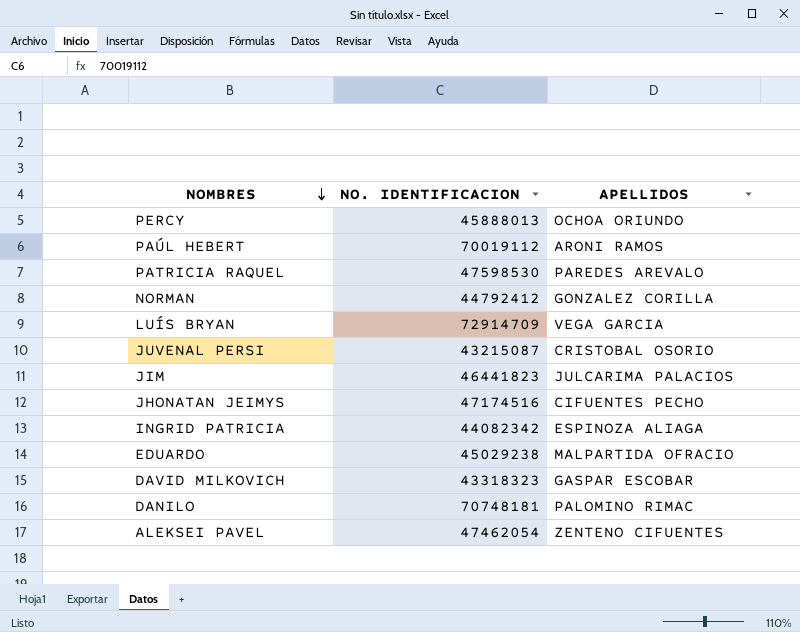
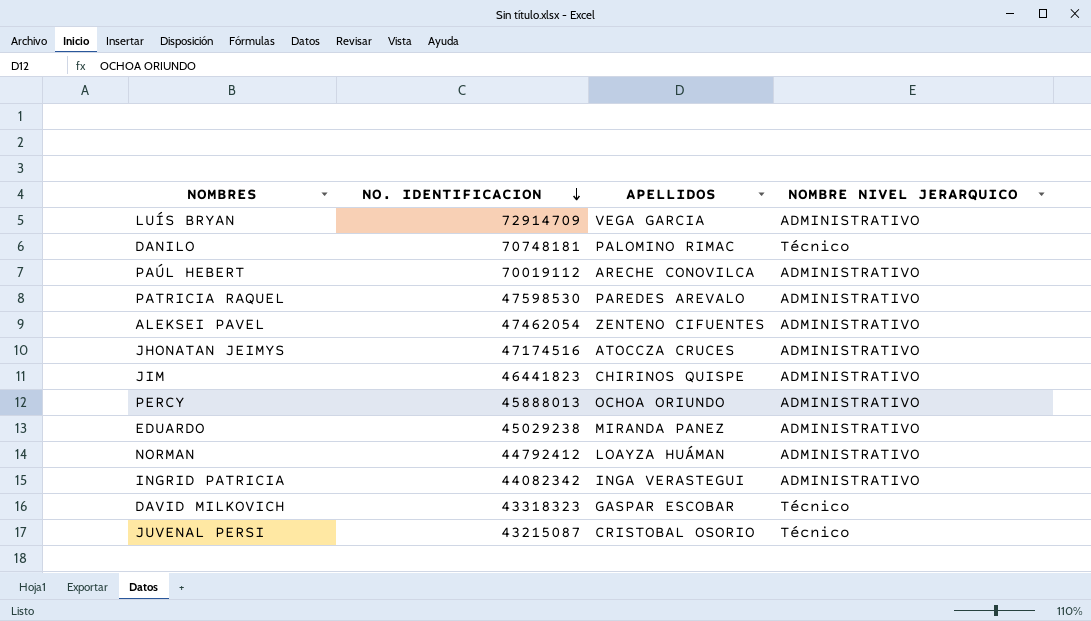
row order: NOMBRES descending -> NO. IDENTIFICACION descending
column NOMBRE NIVEL JERARQUICO | position: none -> 4
PAÚL HEBERT | APELLIDOS: ARONI RAMOS -> ARECHE CONOVILCA
JHONATAN JEIMYS | APELLIDOS: CIFUENTES PECHO -> ATOCCZA CRUCES
JIM | APELLIDOS: JULCARIMA PALACIOS -> CHIRINOS QUISPE
EDUARDO | APELLIDOS: MALPARTIDA OFRACIO -> MIRANDA PANEZ
NORMAN | APELLIDOS: GONZALEZ CORILLA -> LOAYZA HUÁMAN
INGRID PATRICIA | APELLIDOS: ESPINOZA ALIAGA -> INGA VERASTEGUI

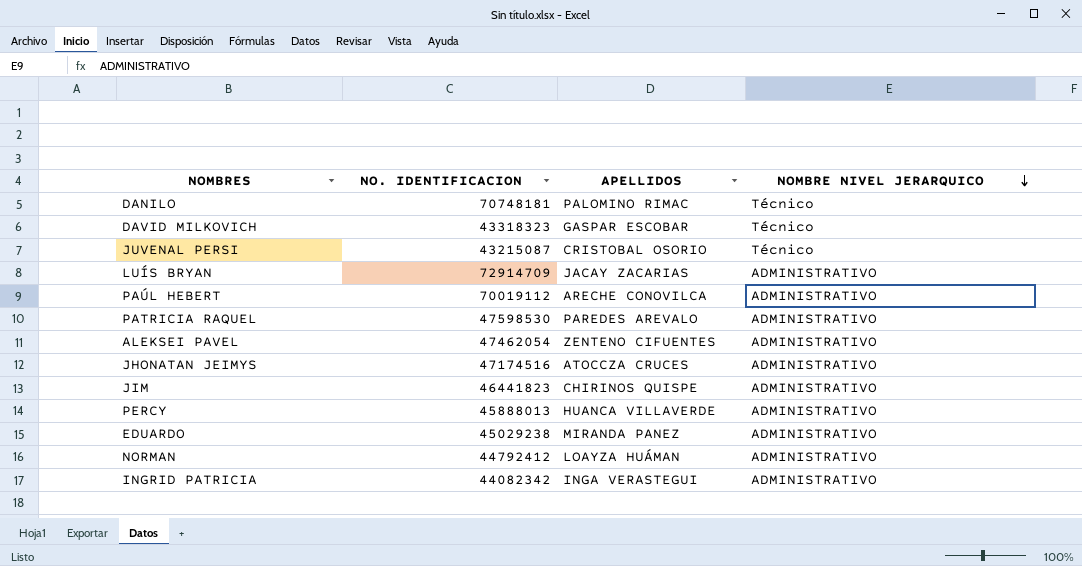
row order: NO. IDENTIFICACION descending -> NOMBRE NIVEL JERARQUICO descending
LUÍS BRYAN | APELLIDOS: VEGA GARCIA -> JACAY ZACARIAS
PERCY | APELLIDOS: OCHOA ORIUNDO -> HUANCA VILLAVERDE

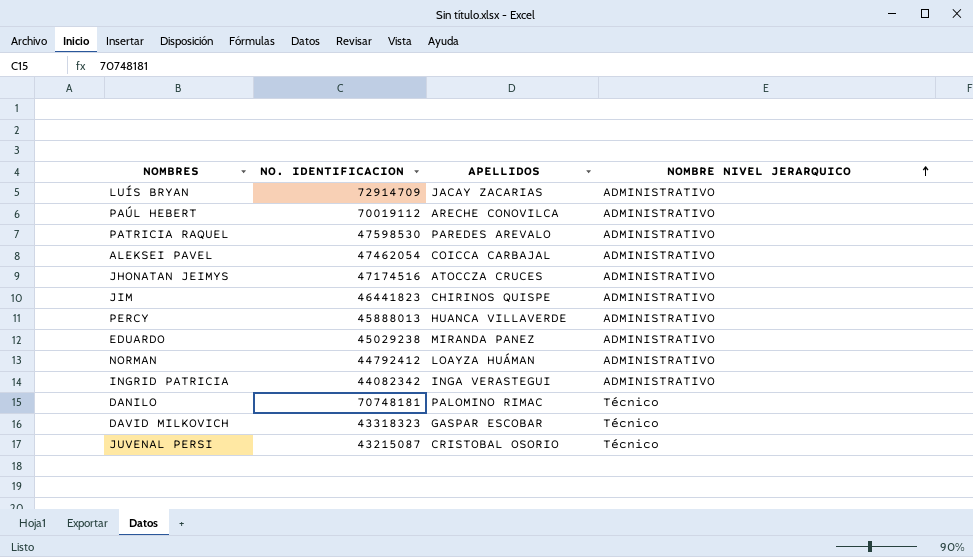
row order: NOMBRE NIVEL JERARQUICO descending -> NOMBRE NIVEL JERARQUICO ascending
ALEKSEI PAVEL | APELLIDOS: ZENTENO CIFUENTES -> COICCA CARBAJAL

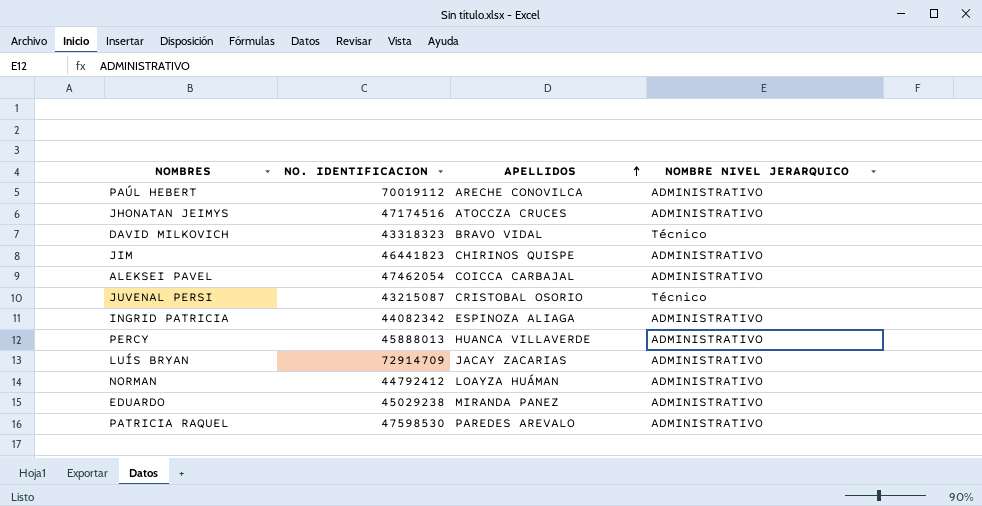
row order: NOMBRE NIVEL JERARQUICO ascending -> APELLIDOS ascending
row DANILO: 70748181 | PALOMINO RIMAC | Técnico -> none
DAVID MILKOVICH | APELLIDOS: GASPAR ESCOBAR -> BRAVO VIDAL
INGRID PATRICIA | APELLIDOS: INGA VERASTEGUI -> ESPINOZA ALIAGA

